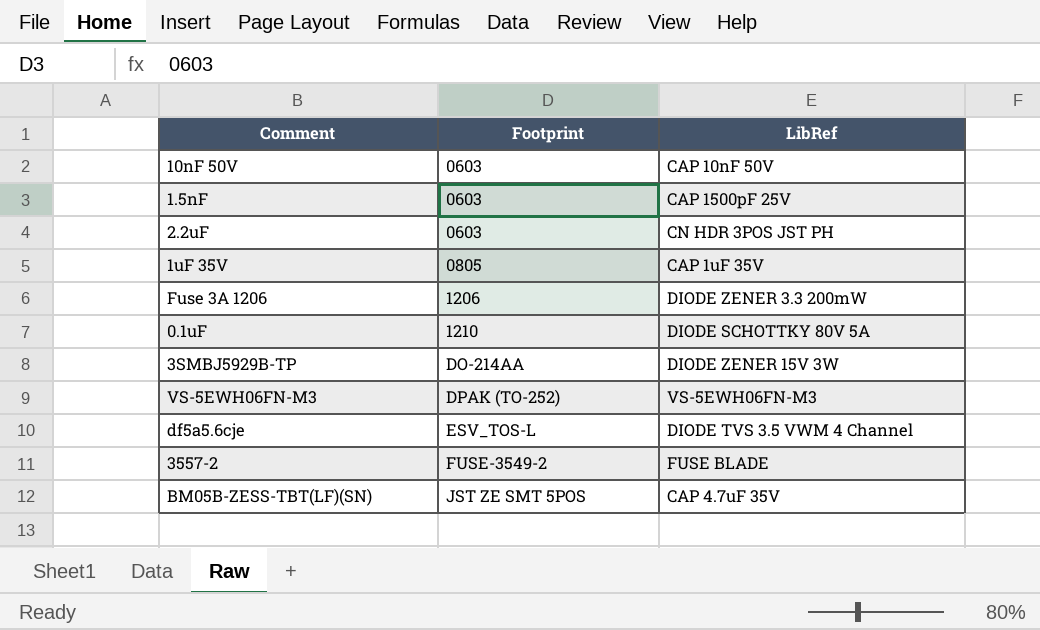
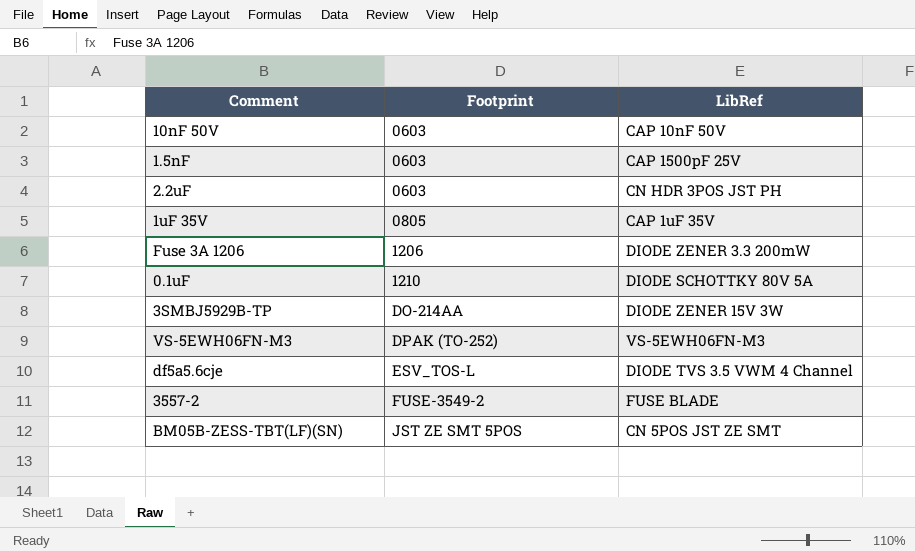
BM05B-ZESS-TBT(LF)(SN) | LibRef: CAP 4.7uF 35V -> CN 5POS JST ZE SMT

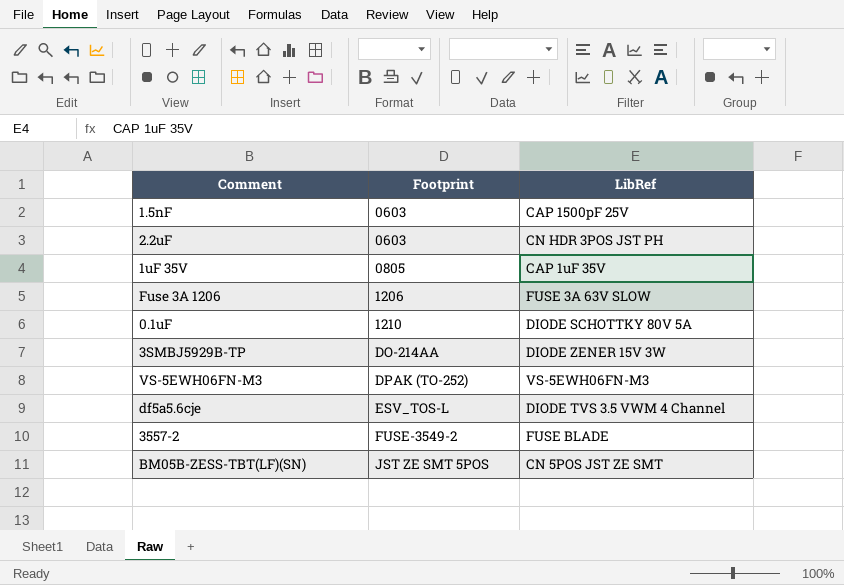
row 10nF 50V: 0603 | CAP 10nF 50V -> none
Fuse 3A 1206 | LibRef: DIODE ZENER 3.3 200mW -> FUSE 3A 63V SLOW

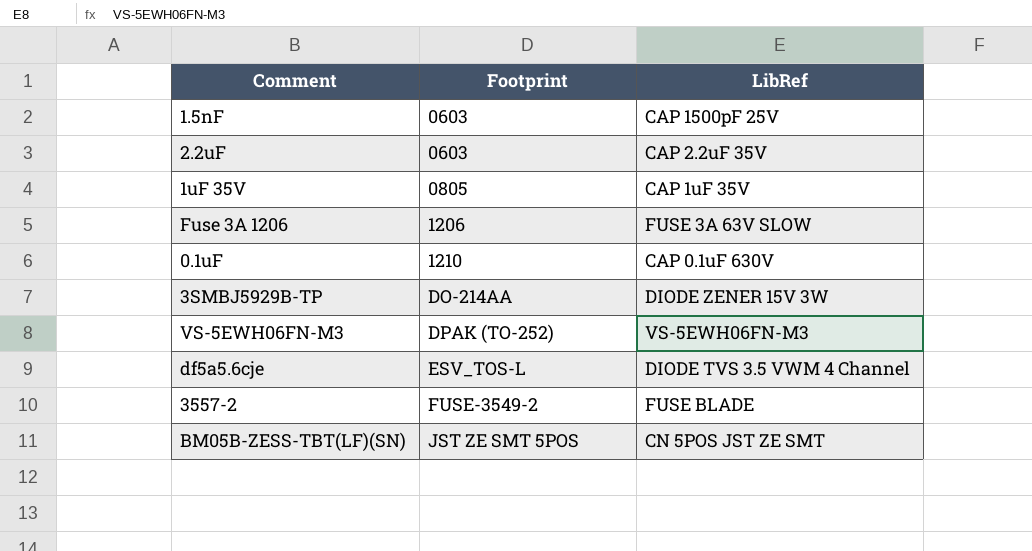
2.2uF | LibRef: CN HDR 3POS JST PH -> CAP 2.2uF 35V
0.1uF | LibRef: DIODE SCHOTTKY 80V 5A -> CAP 0.1uF 630V

